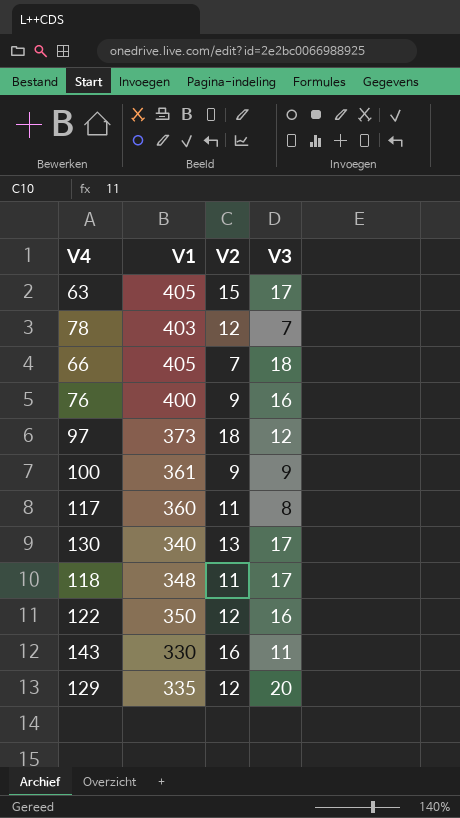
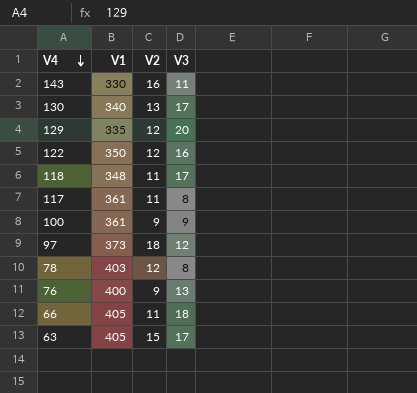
row order: none -> V4 descending
117 | V1: 360 -> 361
78 | V3: 7 -> 8
76 | V3: 16 -> 13
66 | V2: 7 -> 11

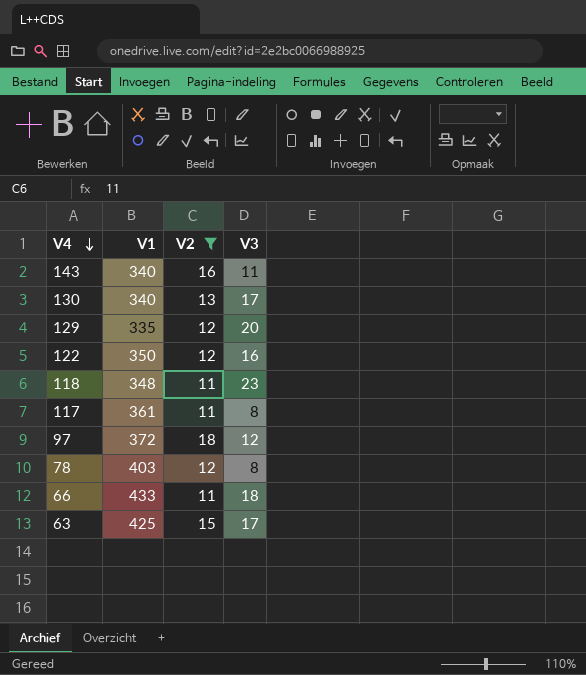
filter: none -> V2 != 9
143 | V1: 330 -> 340
118 | V3: 17 -> 23
97 | V1: 373 -> 372
66 | V1: 405 -> 433
63 | V1: 405 -> 425

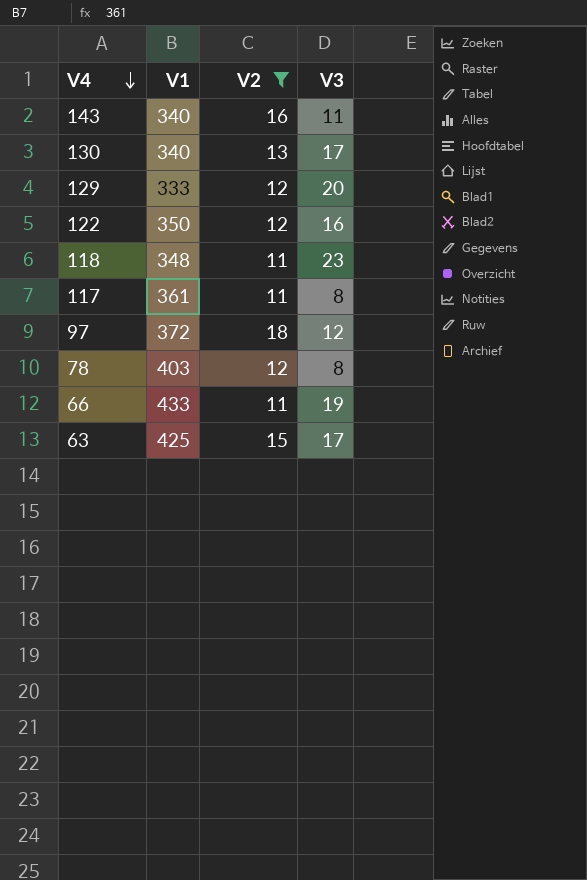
129 | V1: 335 -> 333
66 | V3: 18 -> 19

